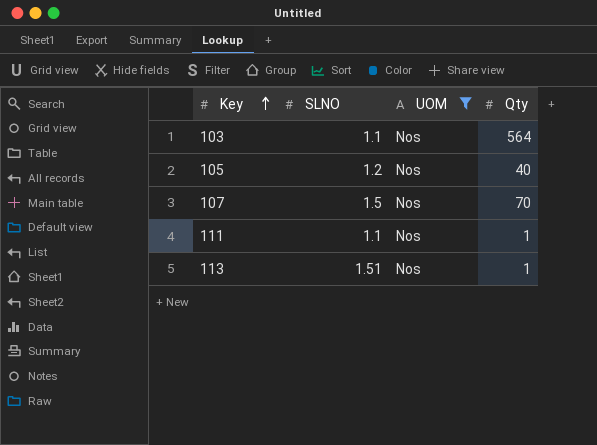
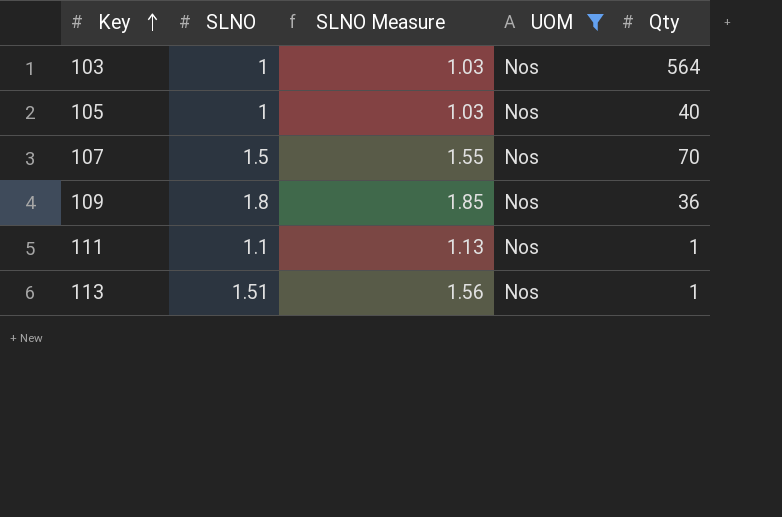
column SLNO Measure | formula: none -> [SLNO] * 1.03
103 | SLNO: 1.1 -> 1
105 | SLNO: 1.2 -> 1
row 109: none -> 1.8 | 1.85 | Nos | 36

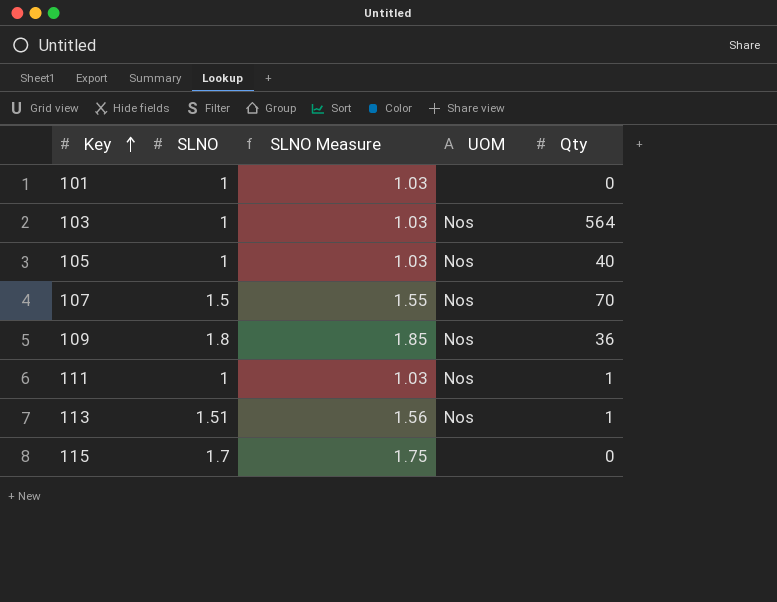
filter: UOM = Nos -> none
111 | SLNO: 1.1 -> 1
111 | SLNO Measure: 1.13 -> 1.03

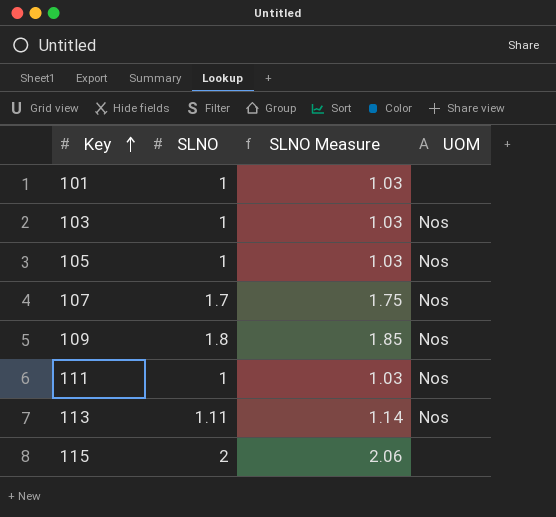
column Qty | position: 5 -> none
107 | SLNO: 1.5 -> 1.7
107 | SLNO Measure: 1.55 -> 1.75
113 | SLNO: 1.51 -> 1.11
113 | SLNO Measure: 1.56 -> 1.14
115 | SLNO: 1.7 -> 2
115 | SLNO Measure: 1.75 -> 2.06

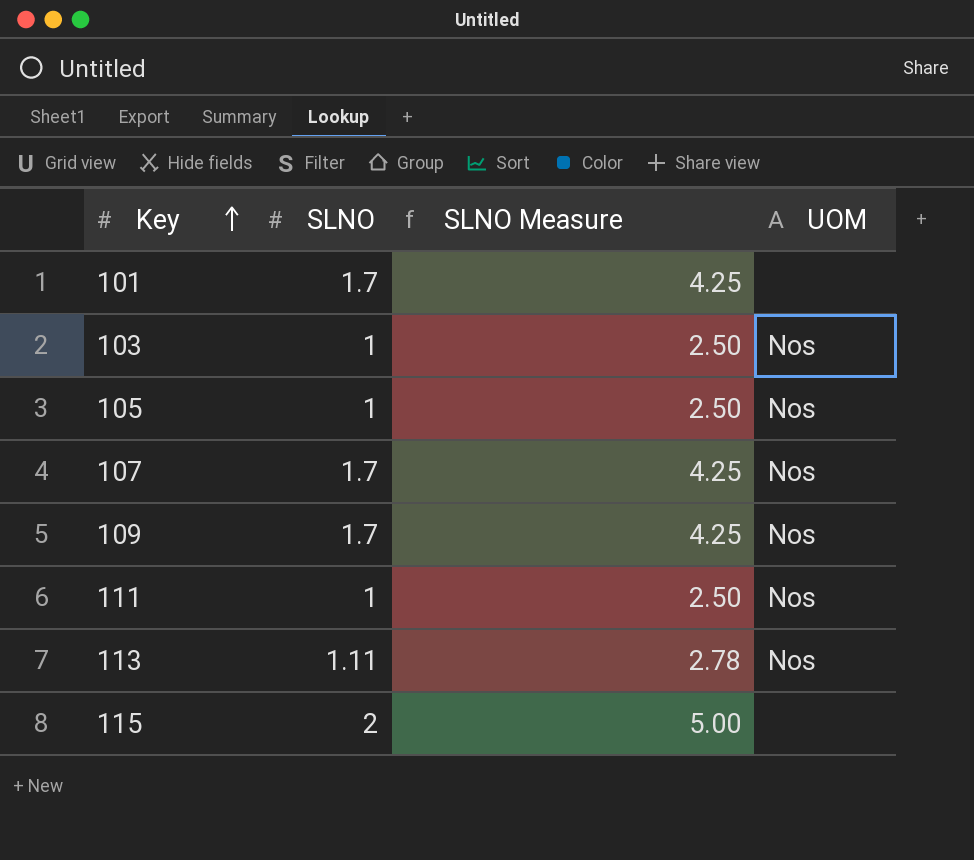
column SLNO Measure | formula: [SLNO] * 1.03 -> [SLNO] * 2.5
101 | SLNO: 1 -> 1.7
109 | SLNO: 1.8 -> 1.7

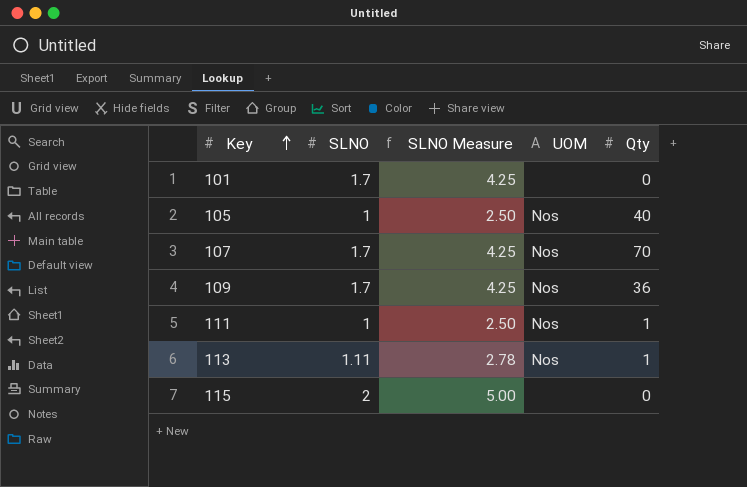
column Qty | position: none -> 5
row 103: 1 | 2.50 | Nos -> none

